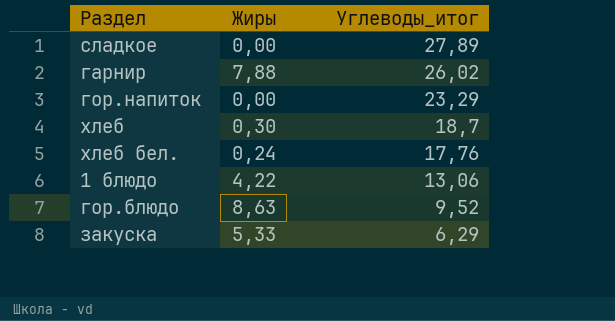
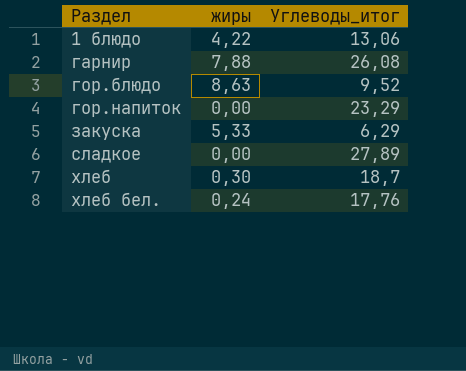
row order: Углеводы_итог descending -> Раздел ascending
column name: Жиры -> жиры
гарнир | Углеводы_итог: 26,02 -> 26,08

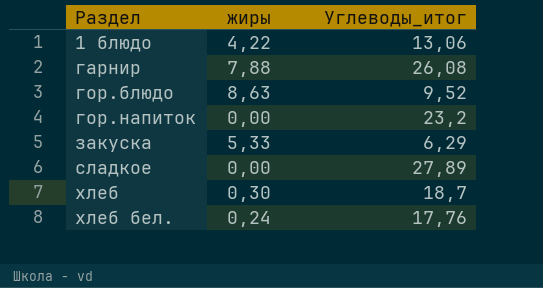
гор.напиток | Углеводы_итог: 23,29 -> 23,2

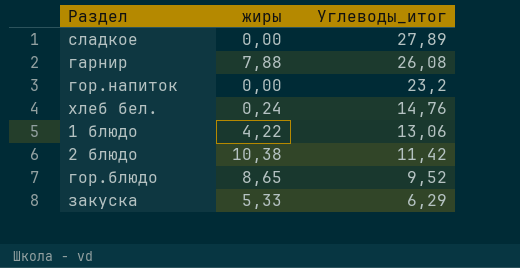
row order: Раздел ascending -> Углеводы_итог descending
row хлеб: 0,30 | 18,7 -> none
хлеб бел. | Углеводы_итог: 17,76 -> 14,76
row 2 блюдо: none -> 10,38 | 11,42
гор.блюдо | жиры: 8,63 -> 8,65

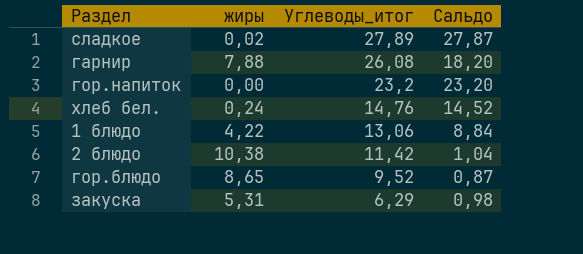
column Сальдо | formula: none -> [Углеводы_итог] - [жиры]
сладкое | жиры: 0,00 -> 0,02
закуска | жиры: 5,33 -> 5,31

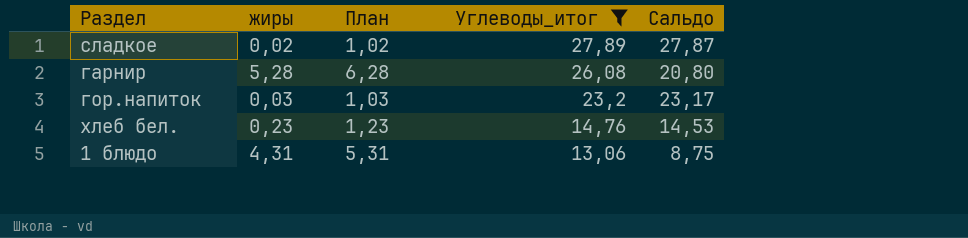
filter: none -> Углеводы_итог >= 13,06
column План | formula: none -> [жиры] + 1
гарнир | жиры: 7,88 -> 5,28
гарнир | Сальдо: 18,20 -> 20,80
гор.напиток | жиры: 0,00 -> 0,03
гор.напиток | Сальдо: 23,20 -> 23,17
хлеб бел. | жиры: 0,24 -> 0,23
хлеб бел. | Сальдо: 14,52 -> 14,53
1 блюдо | жиры: 4,22 -> 4,31
1 блюдо | Сальдо: 8,84 -> 8,75

